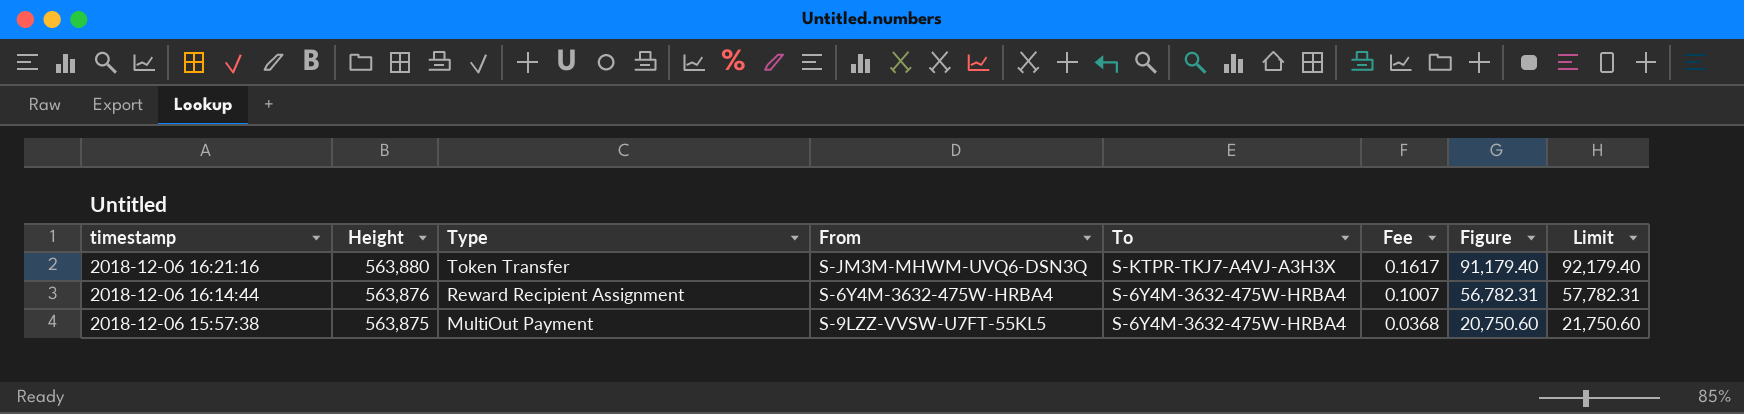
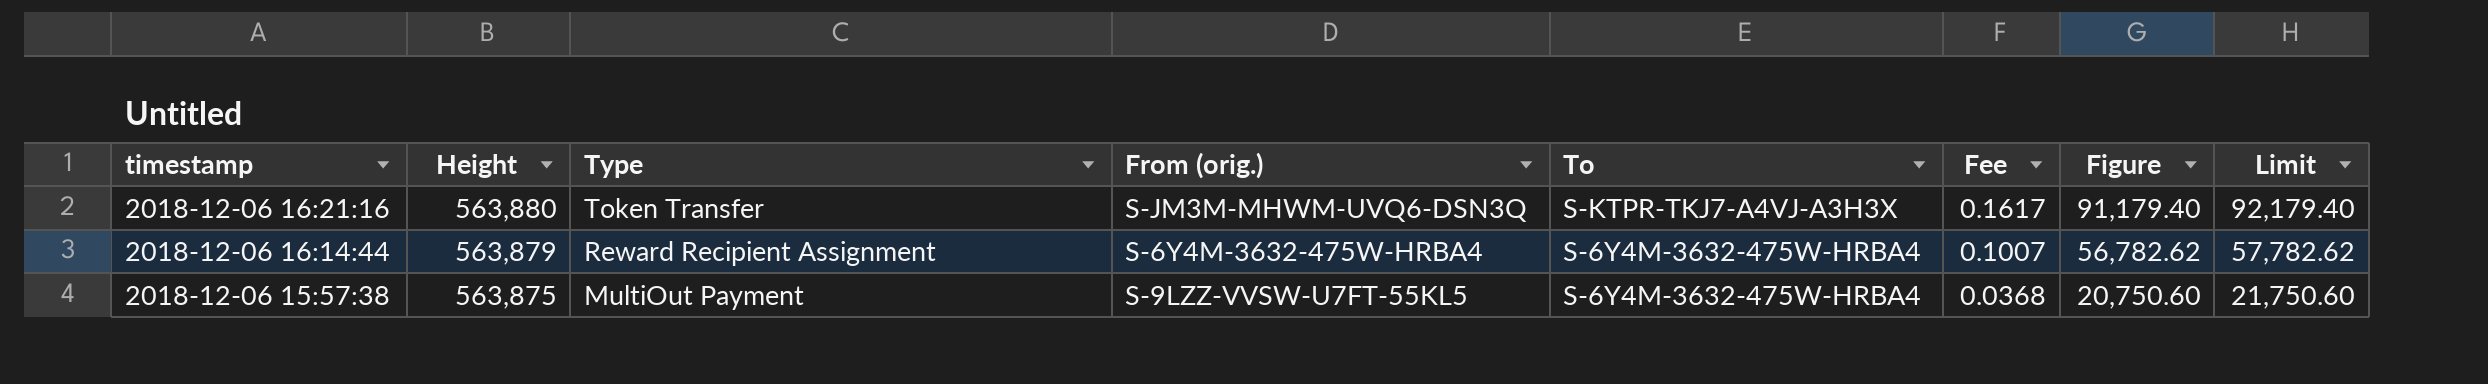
column name: From -> From (orig.)
2018-12-06 16:14:44 | Height: 563,876 -> 563,879
2018-12-06 16:14:44 | Figure: 56,782.31 -> 56,782.62
2018-12-06 16:14:44 | Limit: 57,782.31 -> 57,782.62

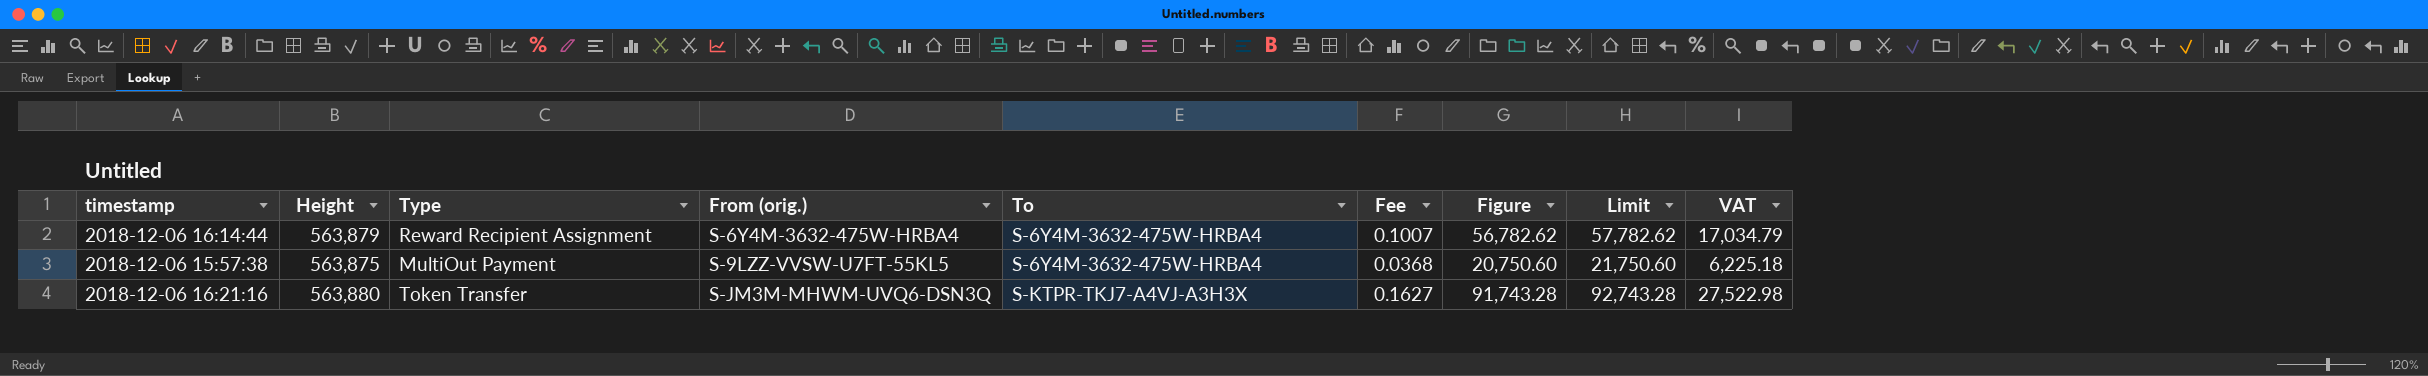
row order: timestamp descending -> From (orig.) ascending
column VAT | formula: none -> [Figure] * 0.3
2018-12-06 16:21:16 | Fee: 0.1617 -> 0.1627
2018-12-06 16:21:16 | Figure: 91,179.40 -> 91,743.28
2018-12-06 16:21:16 | Limit: 92,179.40 -> 92,743.28

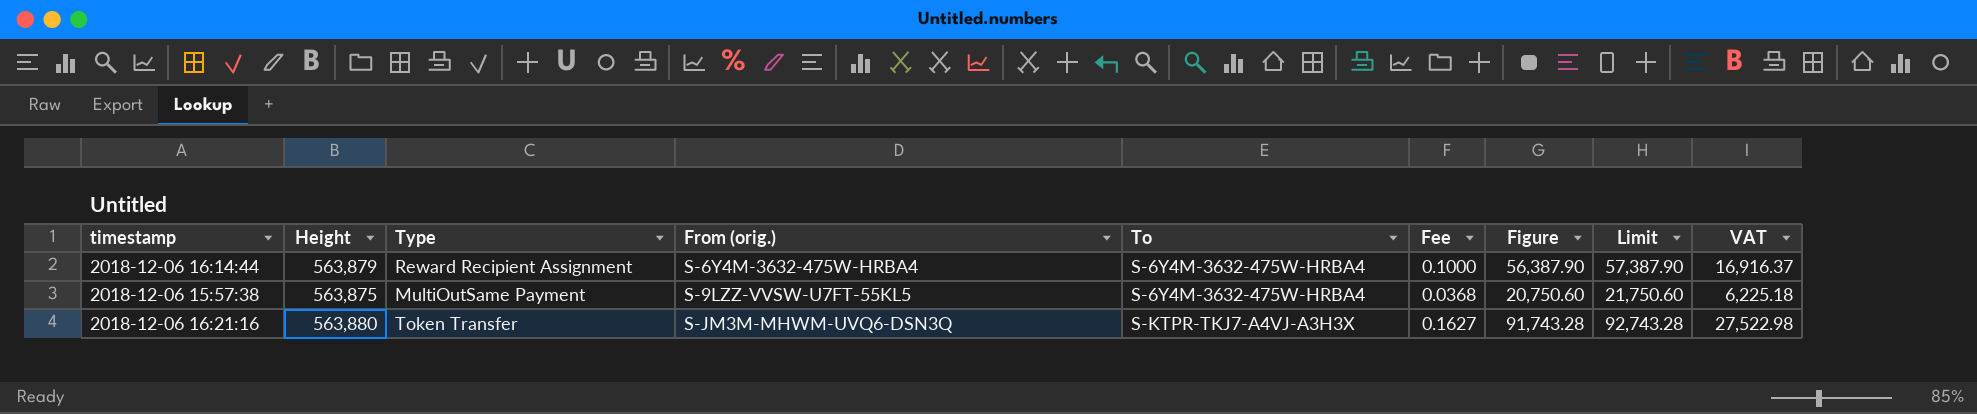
2018-12-06 16:14:44 | Fee: 0.1007 -> 0.1000
2018-12-06 16:14:44 | Figure: 56,782.62 -> 56,387.90
2018-12-06 16:14:44 | Limit: 57,782.62 -> 57,387.90
2018-12-06 16:14:44 | VAT: 17,034.79 -> 16,916.37
2018-12-06 15:57:38 | Type: MultiOut Payment -> MultiOutSame Payment

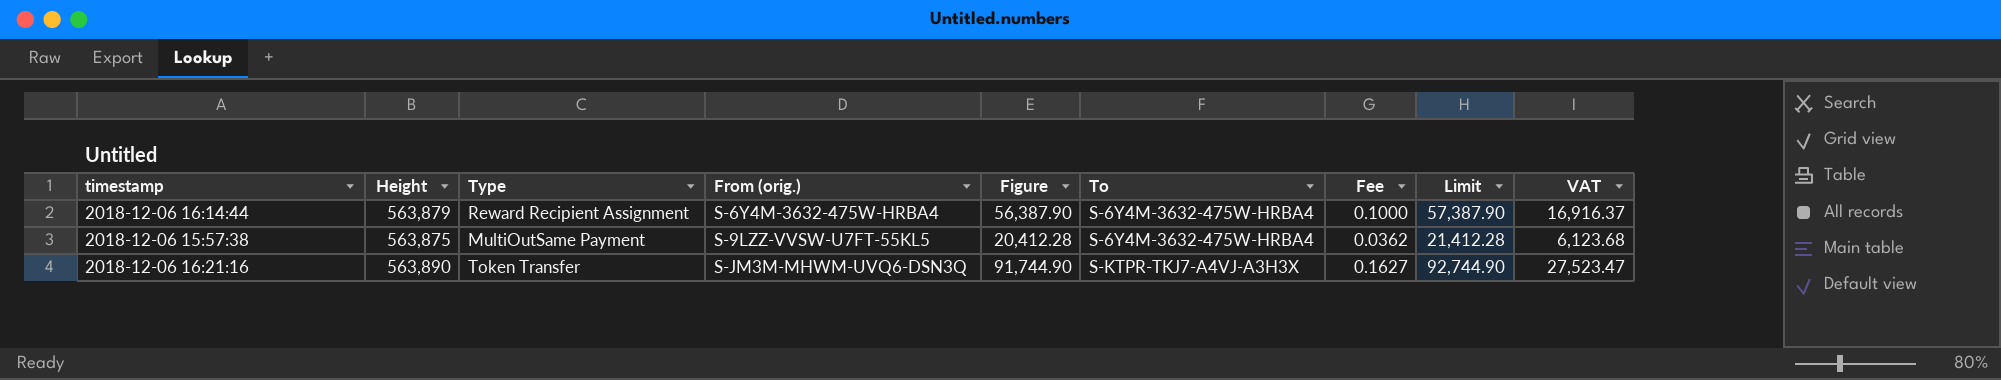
column Figure | position: 7 -> 5
2018-12-06 15:57:38 | Figure: 20,750.60 -> 20,412.28
2018-12-06 15:57:38 | Fee: 0.0368 -> 0.0362
2018-12-06 15:57:38 | Limit: 21,750.60 -> 21,412.28
2018-12-06 15:57:38 | VAT: 6,225.18 -> 6,123.68
2018-12-06 16:21:16 | Height: 563,880 -> 563,890
2018-12-06 16:21:16 | Figure: 91,743.28 -> 91,744.90
2018-12-06 16:21:16 | Limit: 92,743.28 -> 92,744.90
2018-12-06 16:21:16 | VAT: 27,522.98 -> 27,523.47

